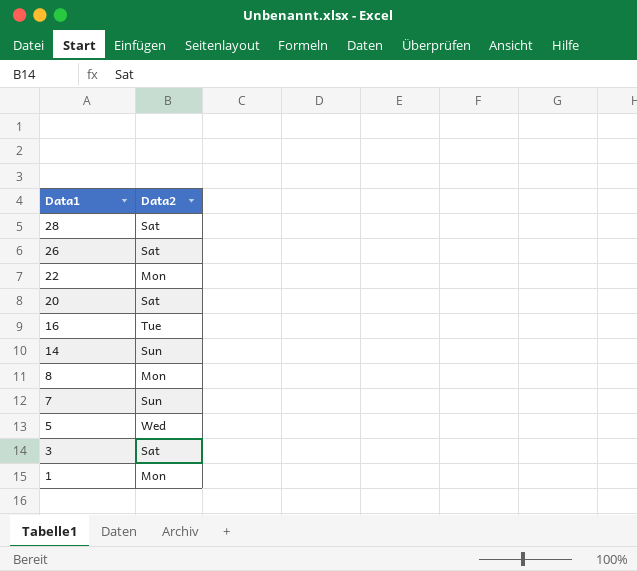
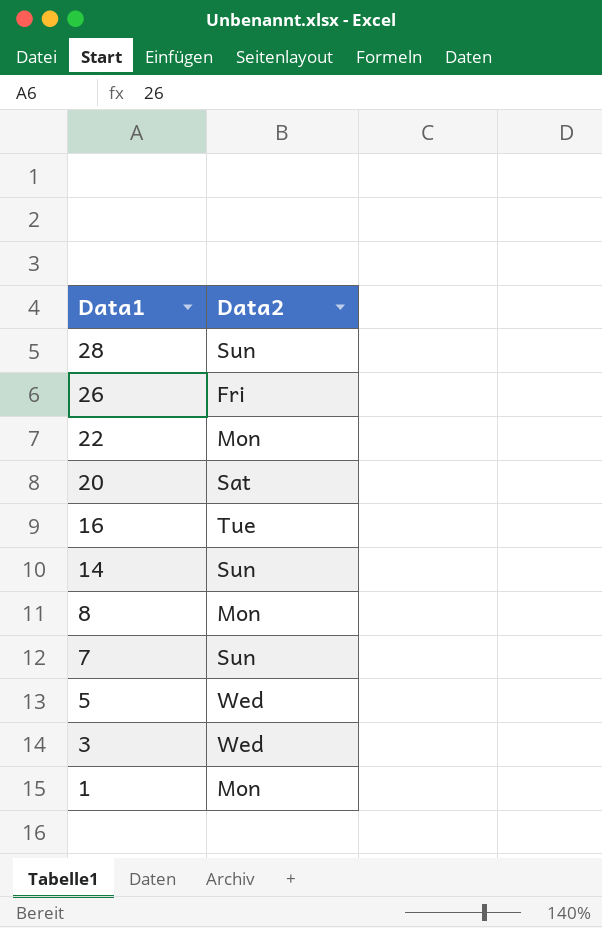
28 | Data2: Sat -> Sun
26 | Data2: Sat -> Fri
3 | Data2: Sat -> Wed

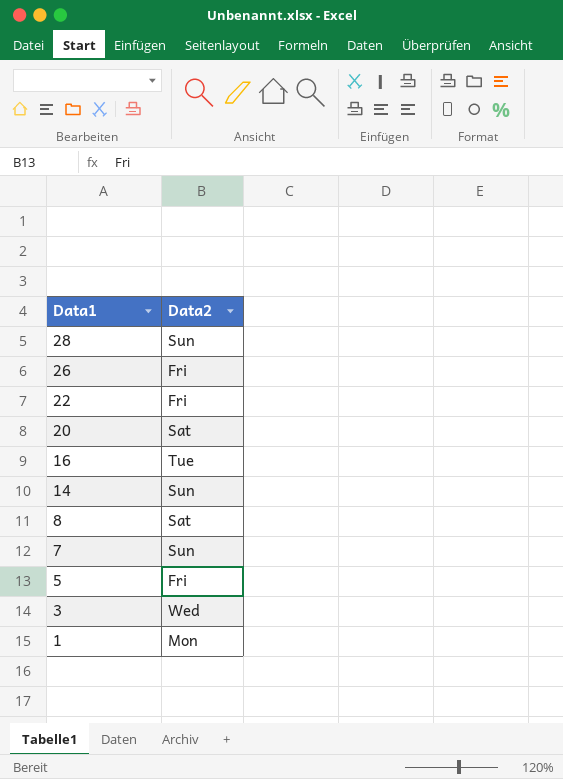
22 | Data2: Mon -> Fri
8 | Data2: Mon -> Sat
5 | Data2: Wed -> Fri

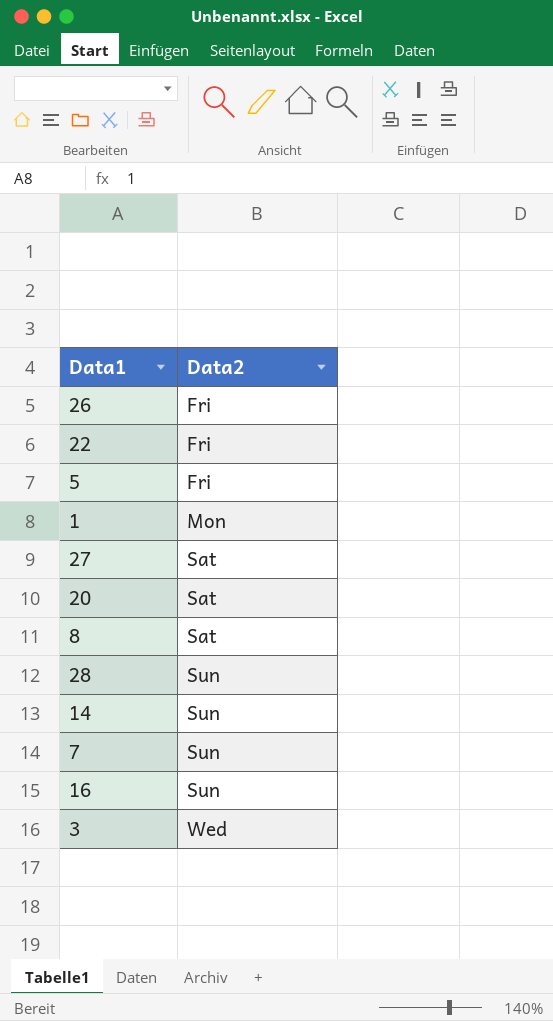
row order: Data1 descending -> Data2 ascending
row 27: none -> Sat
16 | Data2: Tue -> Sun

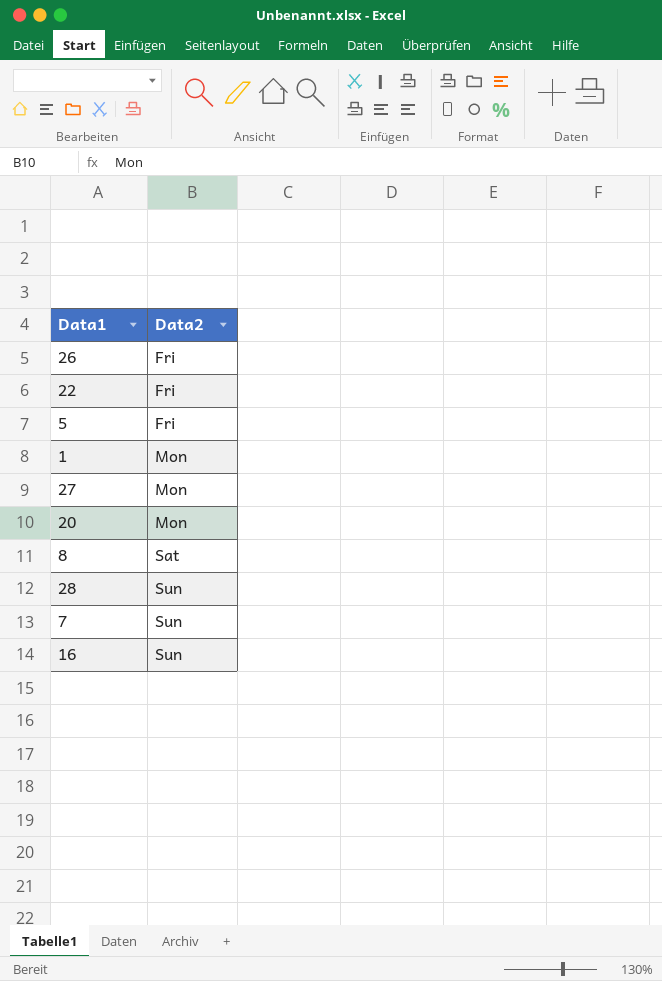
row 14: Sun -> none
row 3: Wed -> none
27 | Data2: Sat -> Mon
20 | Data2: Sat -> Mon

